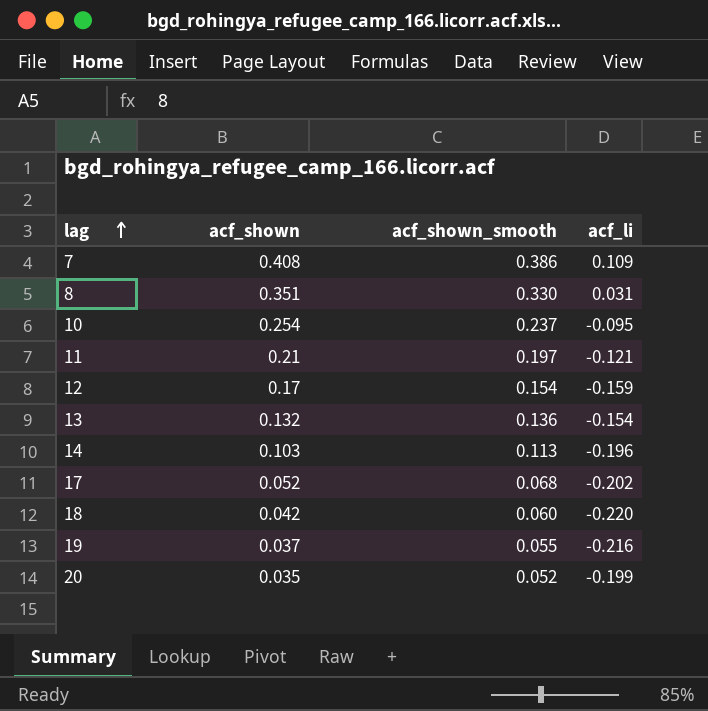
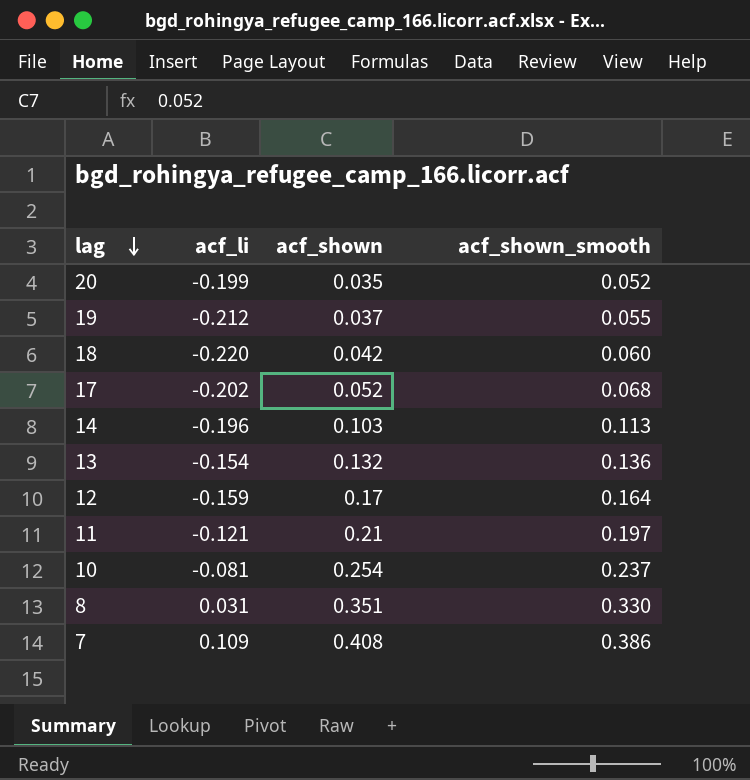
row order: lag ascending -> lag descending
column acf_li | position: 4 -> 2
19 | acf_li: -0.216 -> -0.212
12 | acf_shown_smooth: 0.154 -> 0.164
10 | acf_li: -0.095 -> -0.081

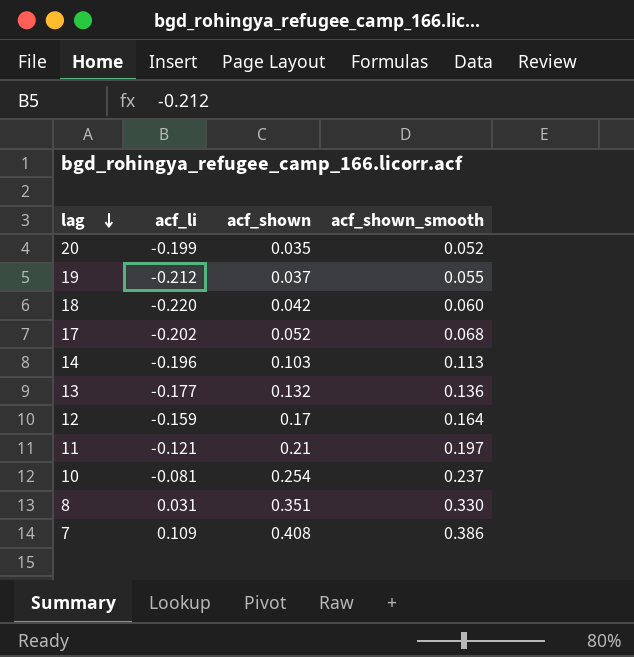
13 | acf_li: -0.154 -> -0.177

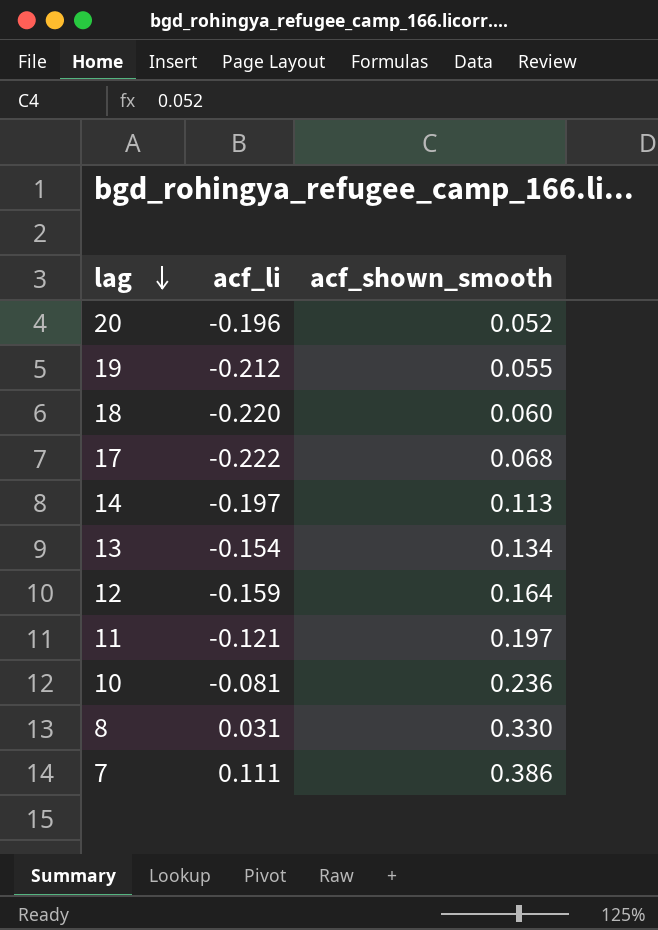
column acf_shown | position: 3 -> none
20 | acf_li: -0.199 -> -0.196
17 | acf_li: -0.202 -> -0.222
14 | acf_li: -0.196 -> -0.197
13 | acf_li: -0.177 -> -0.154
13 | acf_shown_smooth: 0.136 -> 0.134
10 | acf_shown_smooth: 0.237 -> 0.236
7 | acf_li: 0.109 -> 0.111

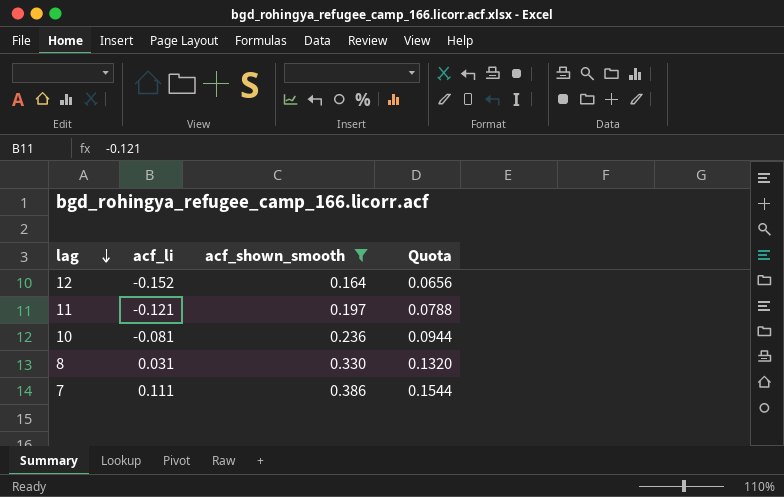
filter: none -> acf_shown_smooth >= 0.164
column Quota | formula: none -> [acf_shown_smooth] * 0.4
12 | acf_li: -0.159 -> -0.152

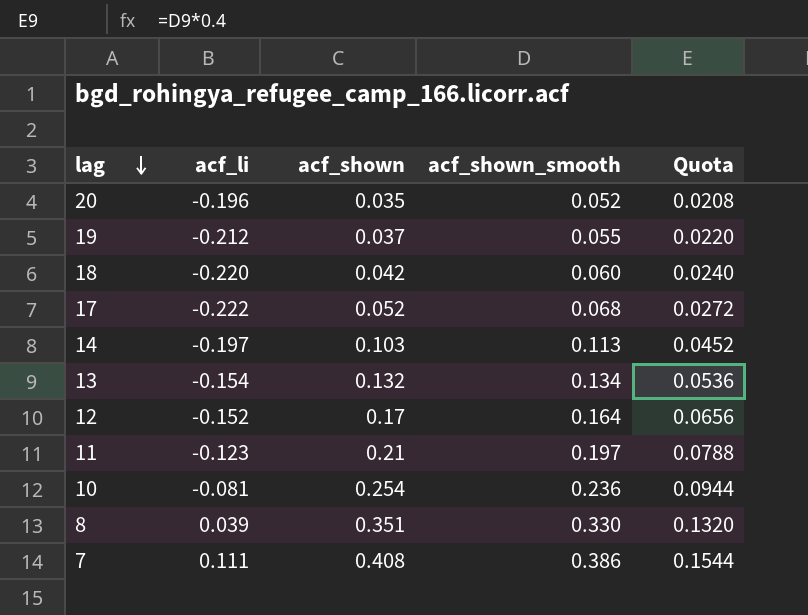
filter: acf_shown_smooth >= 0.164 -> none
column acf_shown | position: none -> 3
11 | acf_li: -0.121 -> -0.123
8 | acf_li: 0.031 -> 0.039

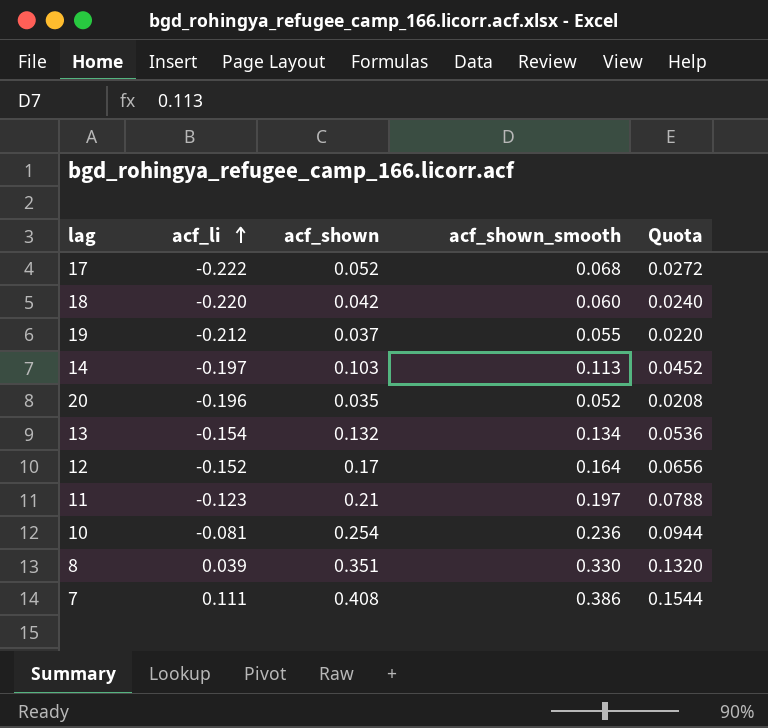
row order: lag descending -> acf_li ascending

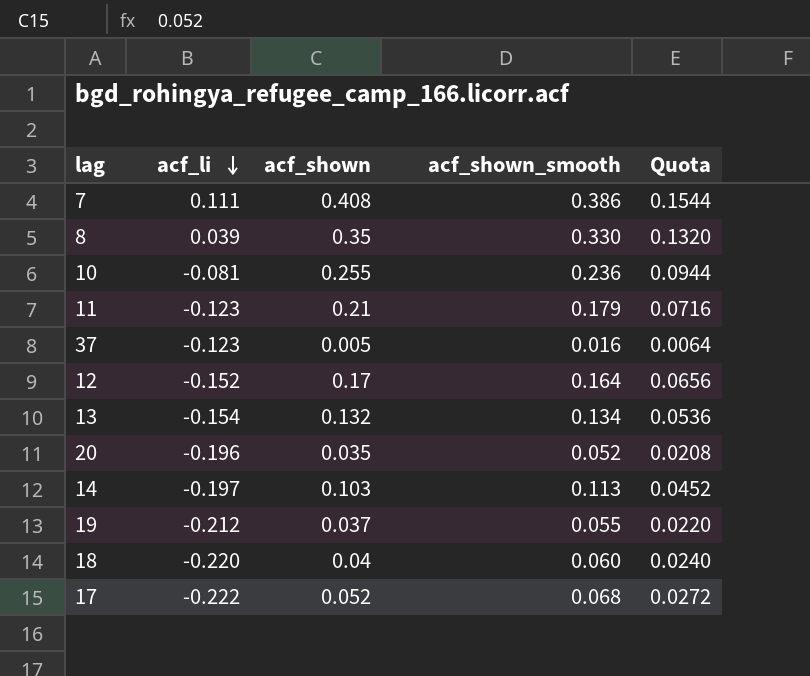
row order: acf_li ascending -> acf_li descending
8 | acf_shown: 0.351 -> 0.35
10 | acf_shown: 0.254 -> 0.255
11 | acf_shown_smooth: 0.197 -> 0.179
11 | Quota: 0.0788 -> 0.0716
row 37: none -> -0.123 | 0.005 | 0.016 | 0.0064
18 | acf_shown: 0.042 -> 0.04

